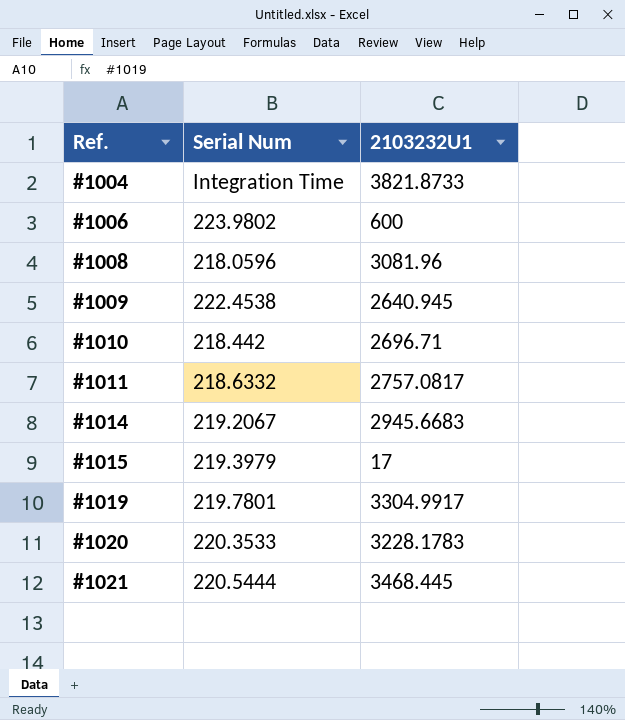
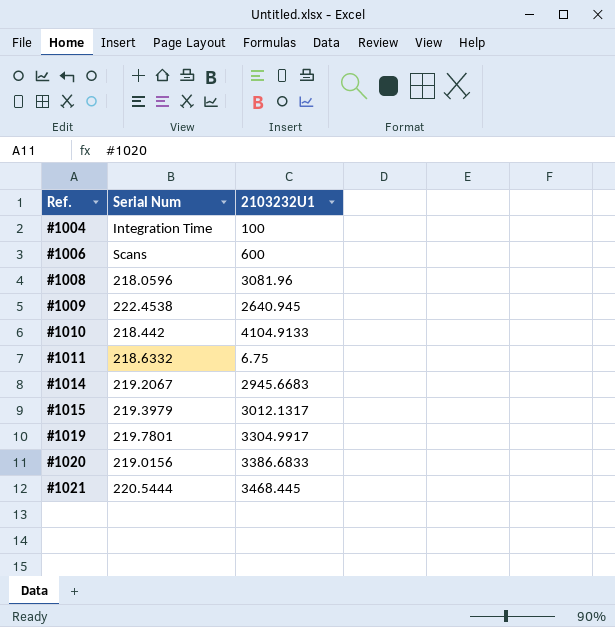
#1004 | 2103232U1: 3821.8733 -> 100
#1006 | Serial Num: 223.9802 -> Scans
#1010 | 2103232U1: 2696.71 -> 4104.9133
#1011 | 2103232U1: 2757.0817 -> 6.75
#1015 | 2103232U1: 17 -> 3012.1317
#1020 | Serial Num: 220.3533 -> 219.0156
#1020 | 2103232U1: 3228.1783 -> 3386.6833

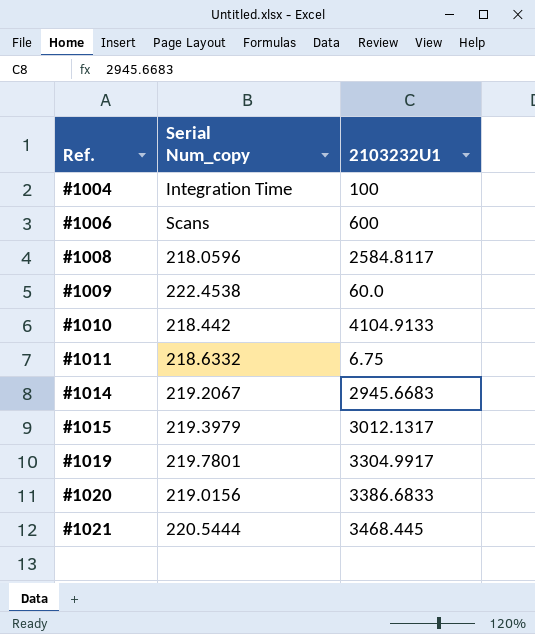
column name: Serial Num -> Serial Num_copy
#1008 | 2103232U1: 3081.96 -> 2584.8117
#1009 | 2103232U1: 2640.945 -> 60.0

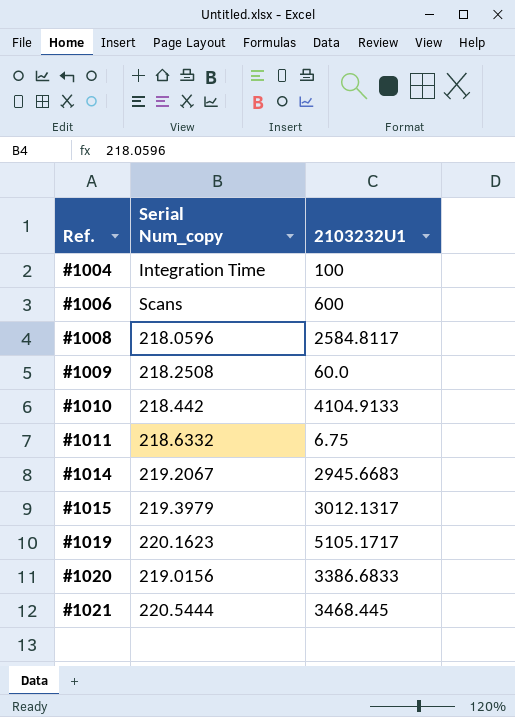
#1009 | Serial Num_copy: 222.4538 -> 218.2508
#1019 | Serial Num_copy: 219.7801 -> 220.1623
#1019 | 2103232U1: 3304.9917 -> 5105.1717

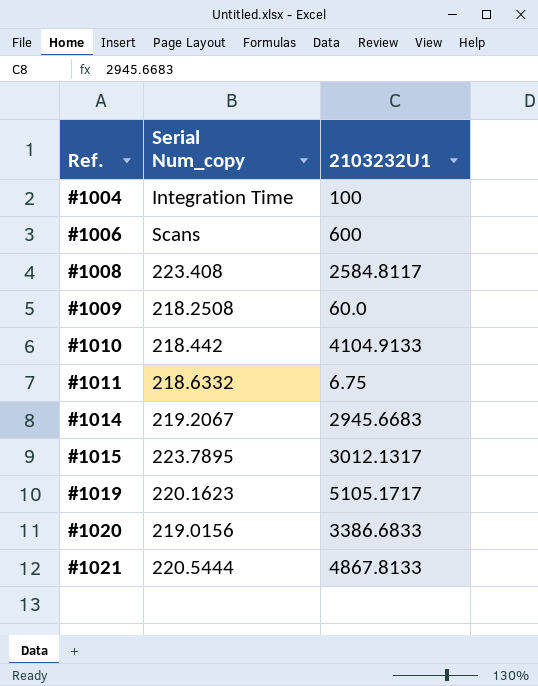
#1008 | Serial Num_copy: 218.0596 -> 223.408
#1015 | Serial Num_copy: 219.3979 -> 223.7895
#1021 | 2103232U1: 3468.445 -> 4867.8133

